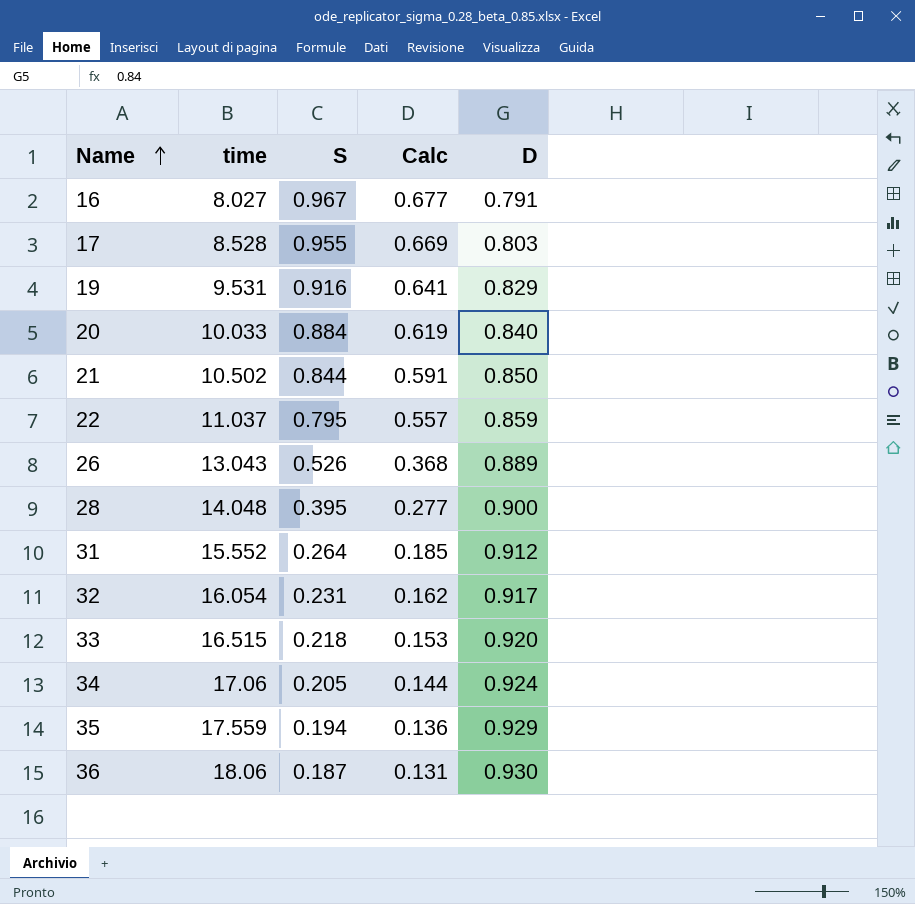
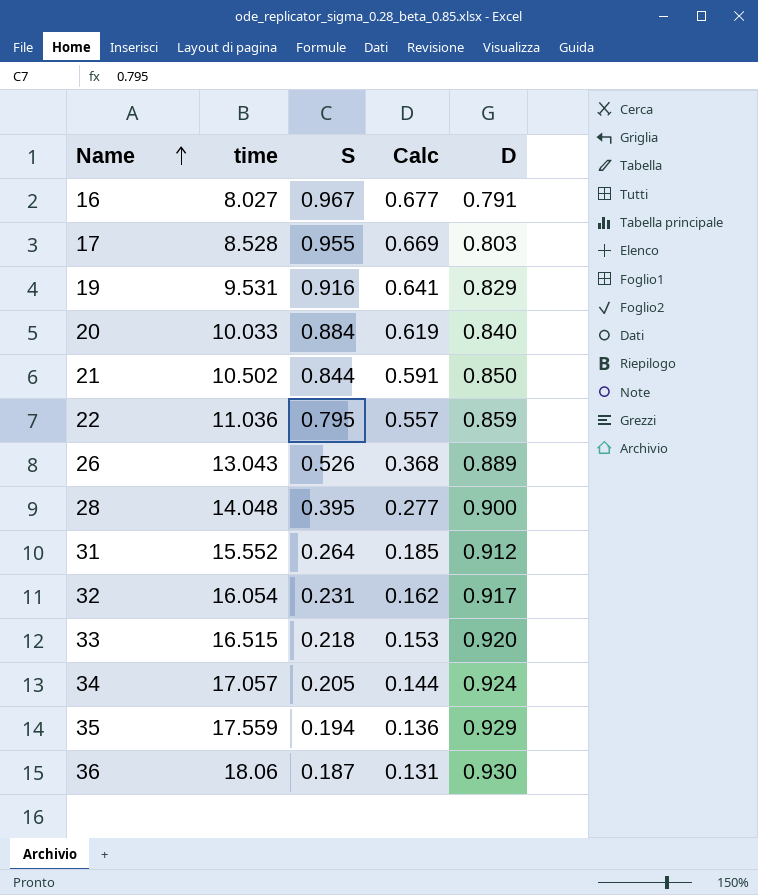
22 | time: 11.037 -> 11.036
34 | time: 17.06 -> 17.057

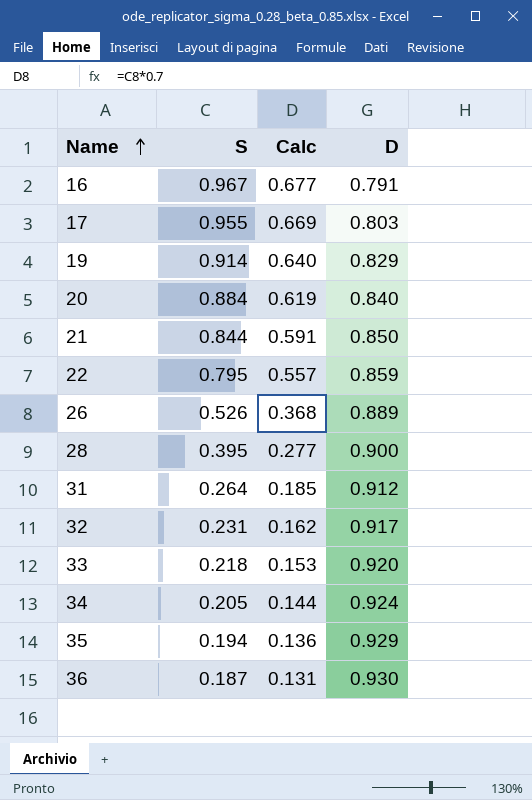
column time | position: 2 -> none
19 | S: 0.916 -> 0.914
19 | Calc: 0.641 -> 0.640

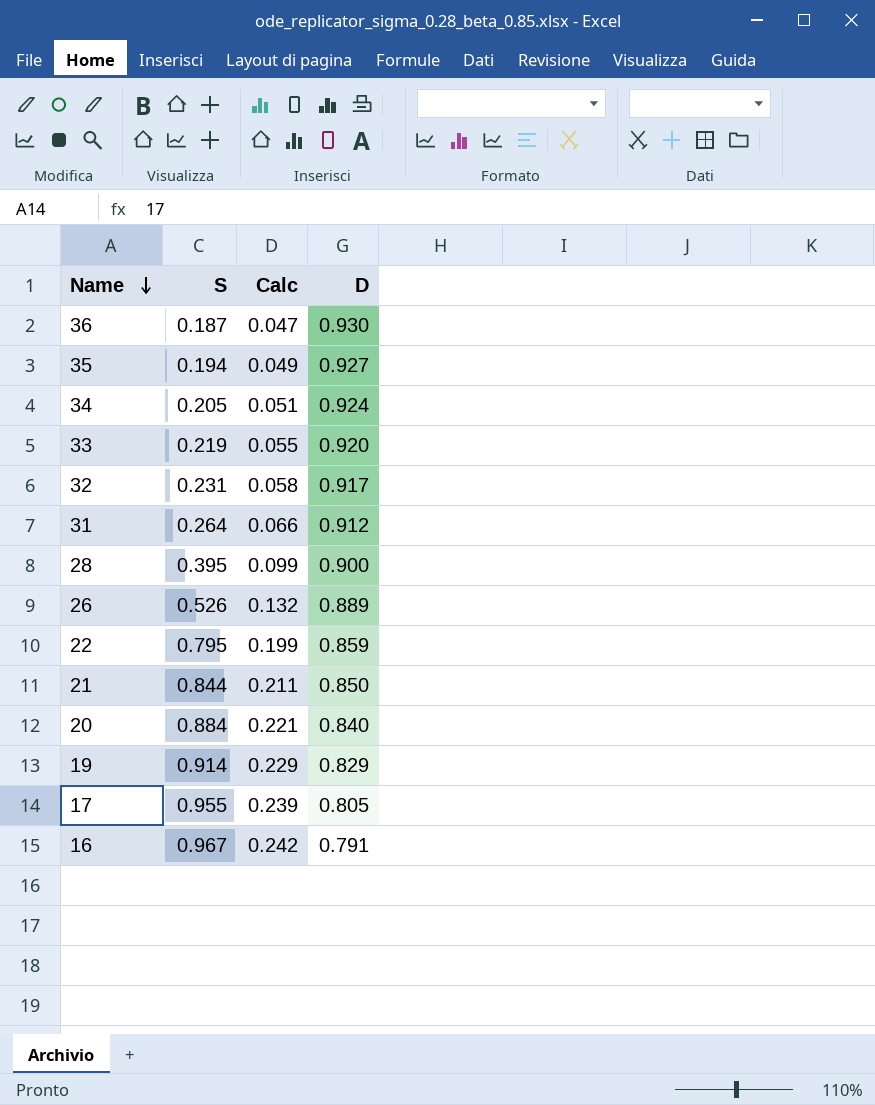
row order: Name ascending -> Name descending
column Calc | formula: [S] * 0.7 -> [S] * 0.25
35 | D: 0.929 -> 0.927
33 | S: 0.218 -> 0.219
17 | D: 0.803 -> 0.805

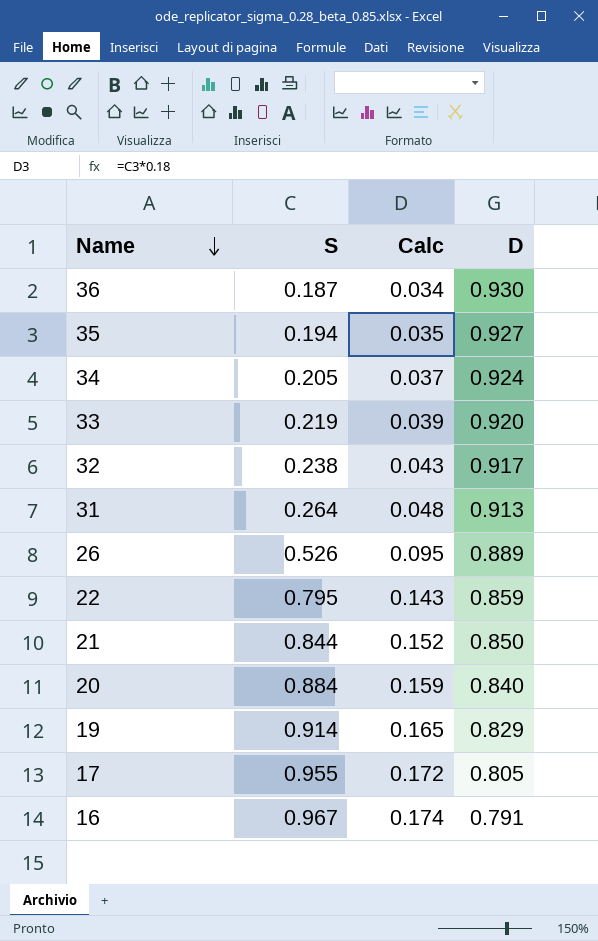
column Calc | formula: [S] * 0.25 -> [S] * 0.18
row 28: 0.395 | 0.099 | 0.900 -> none
32 | S: 0.231 -> 0.238
31 | D: 0.912 -> 0.913

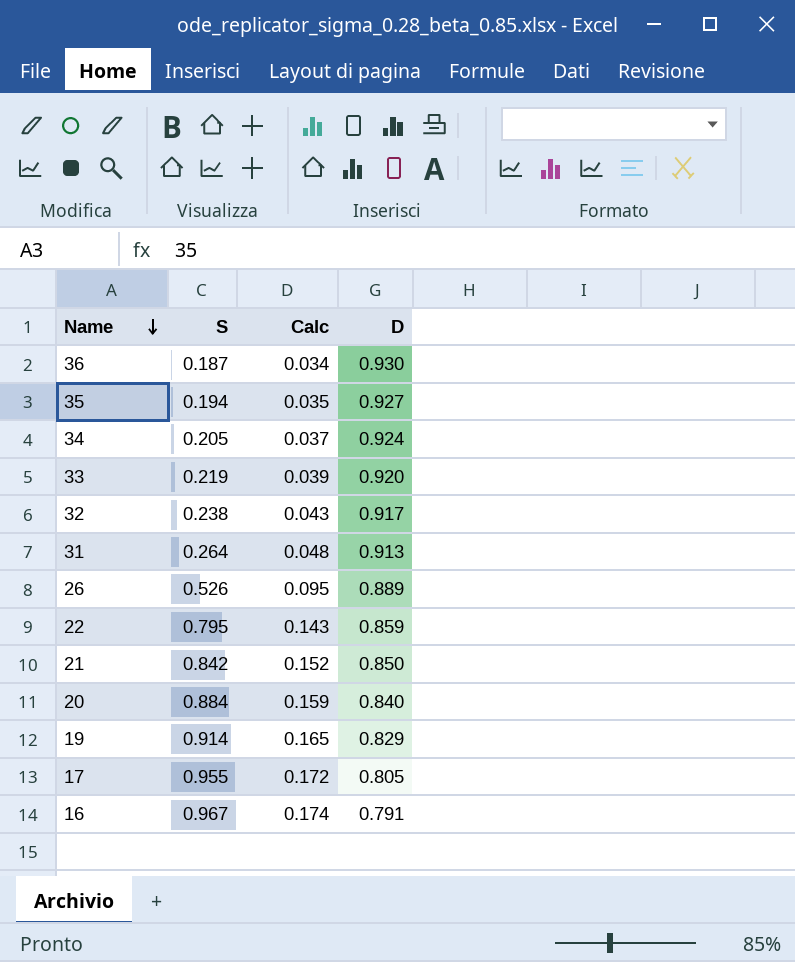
21 | S: 0.844 -> 0.842

